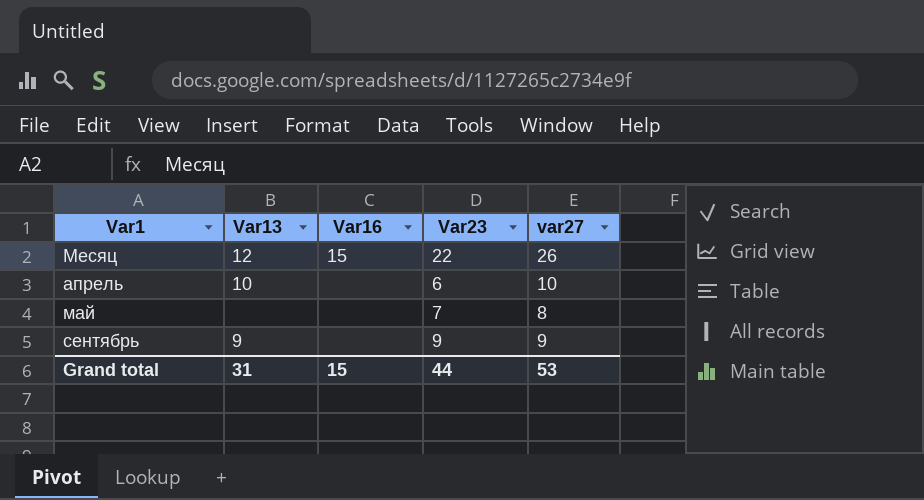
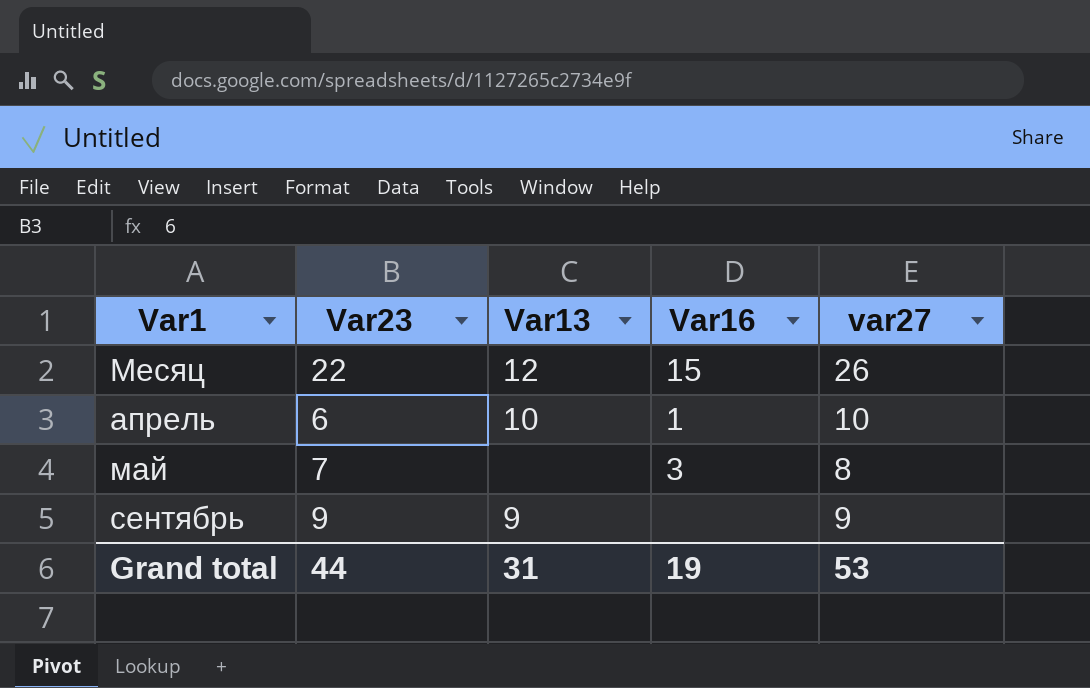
column Var23 | position: 4 -> 2
апрель | Var16: none -> 1
май | Var16: none -> 3
Grand total | Var16: 15 -> 19

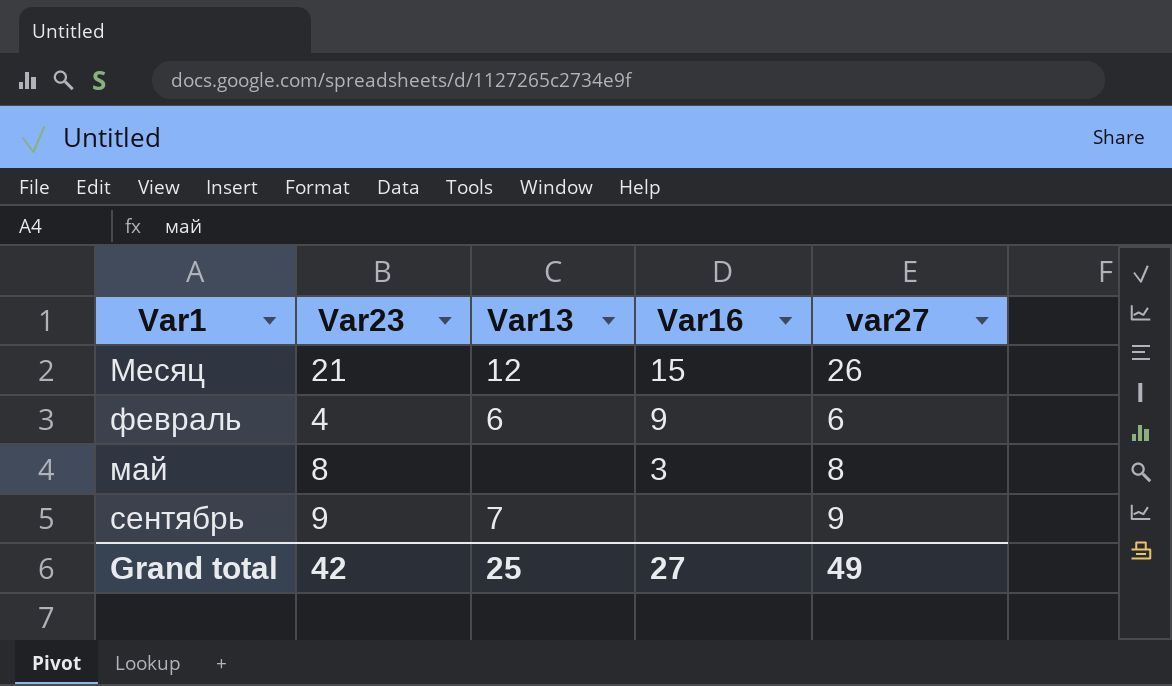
row апрель: 6 | 10 | 1 | 10 -> none
Месяц | Var23: 22 -> 21
row февраль: none -> 4 | 6 | 9 | 6
май | Var23: 7 -> 8
сентябрь | Var13: 9 -> 7
Grand total | Var23: 44 -> 42
Grand total | Var13: 31 -> 25
Grand total | Var16: 19 -> 27
Grand total | var27: 53 -> 49

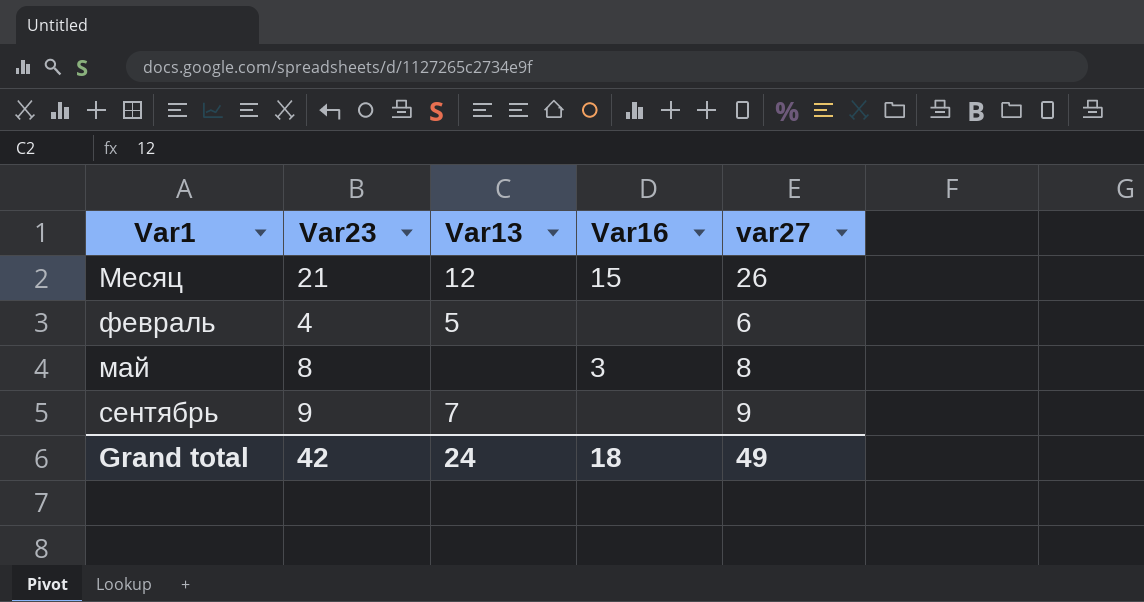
февраль | Var13: 6 -> 5
февраль | Var16: 9 -> none
Grand total | Var13: 25 -> 24
Grand total | Var16: 27 -> 18

